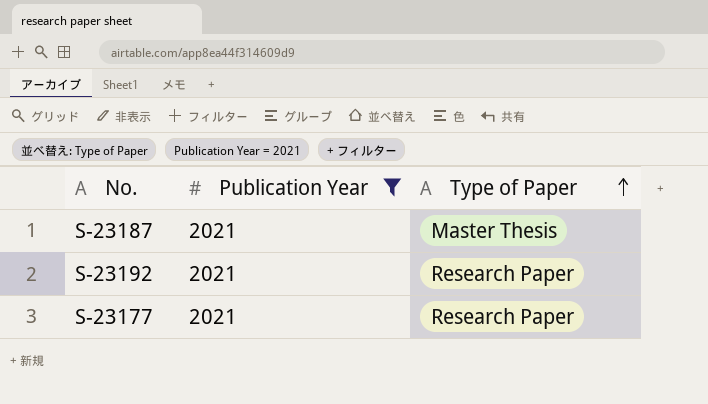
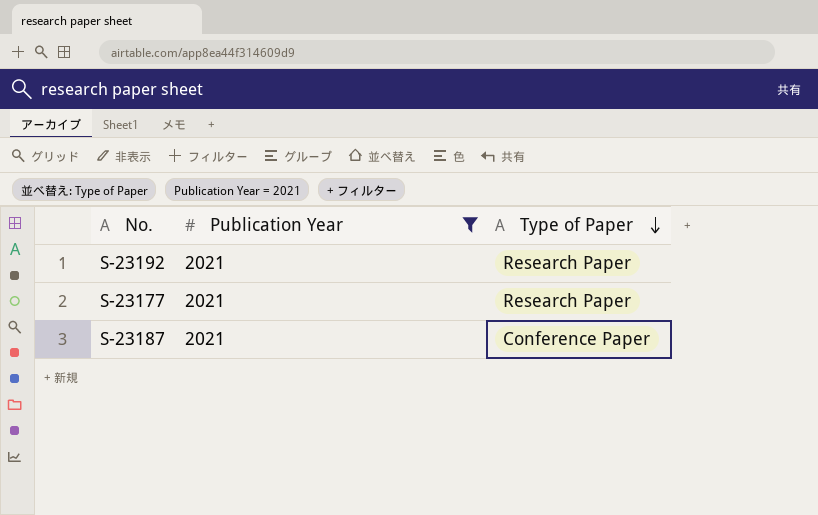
row order: Type of Paper ascending -> Type of Paper descending
S-23187 | Type of Paper: Master Thesis -> Conference Paper

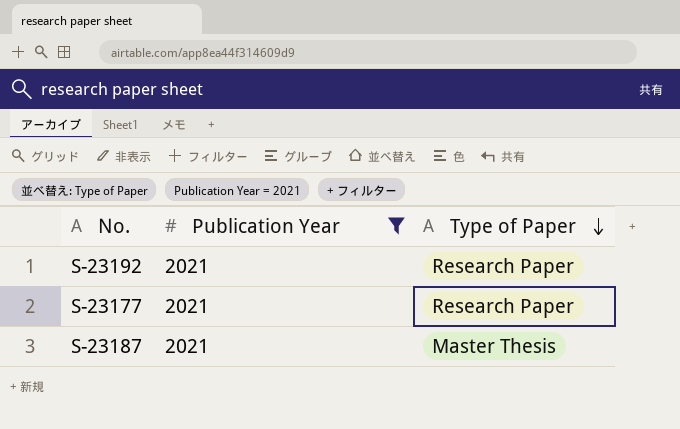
S-23187 | Type of Paper: Conference Paper -> Master Thesis

